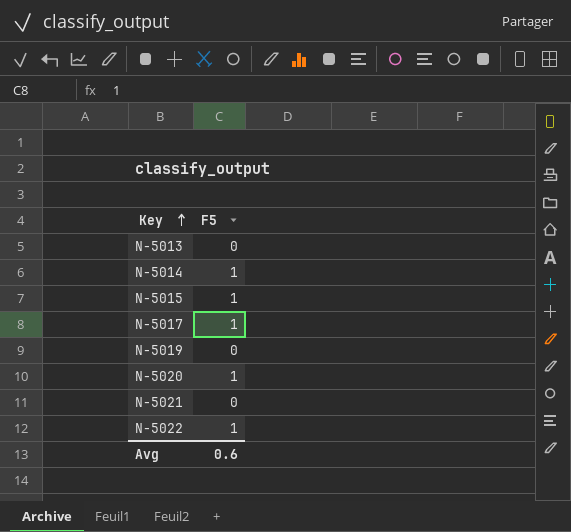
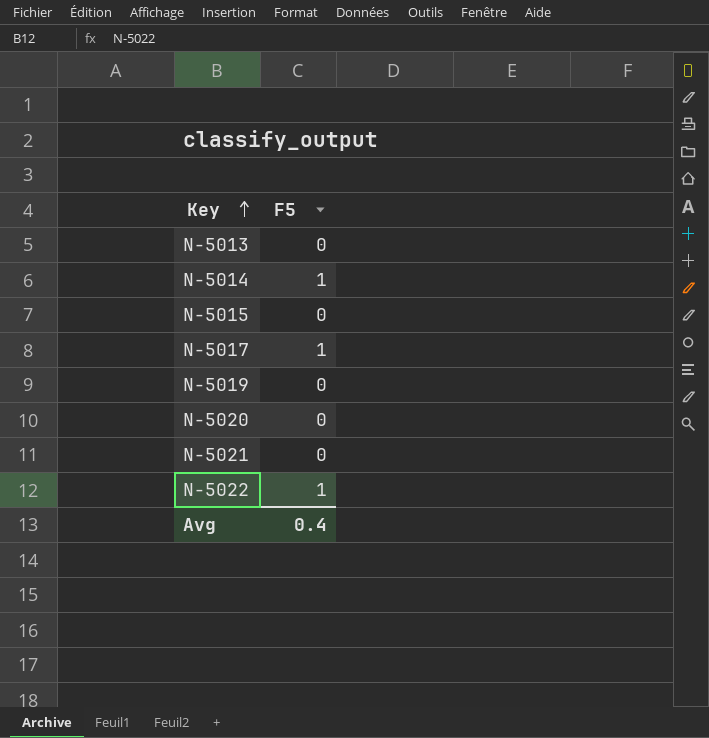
N-5015 | F5: 1 -> 0
N-5020 | F5: 1 -> 0
Avg | F5: 0.6 -> 0.4

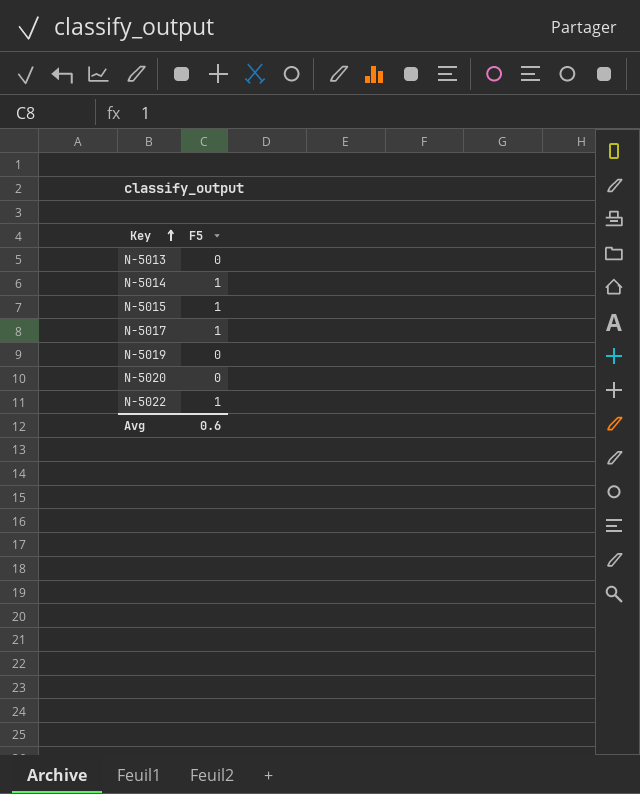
row N-5021: 0 -> none
N-5015 | F5: 0 -> 1
Avg | F5: 0.4 -> 0.6

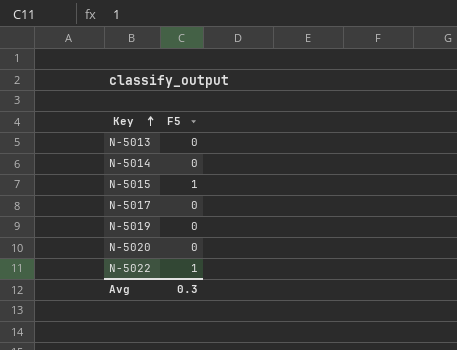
N-5014 | F5: 1 -> 0
N-5017 | F5: 1 -> 0
Avg | F5: 0.6 -> 0.3

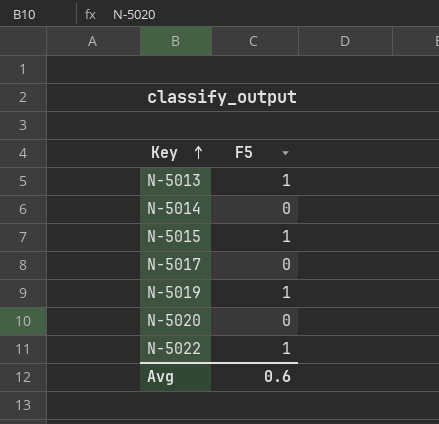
N-5013 | F5: 0 -> 1
N-5019 | F5: 0 -> 1
Avg | F5: 0.3 -> 0.6

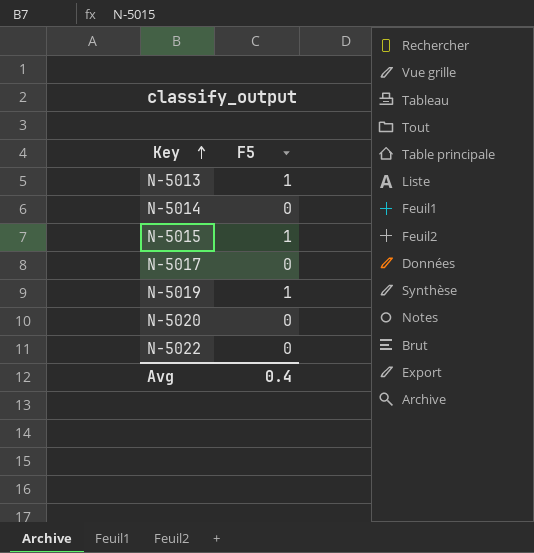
N-5022 | F5: 1 -> 0
Avg | F5: 0.6 -> 0.4

